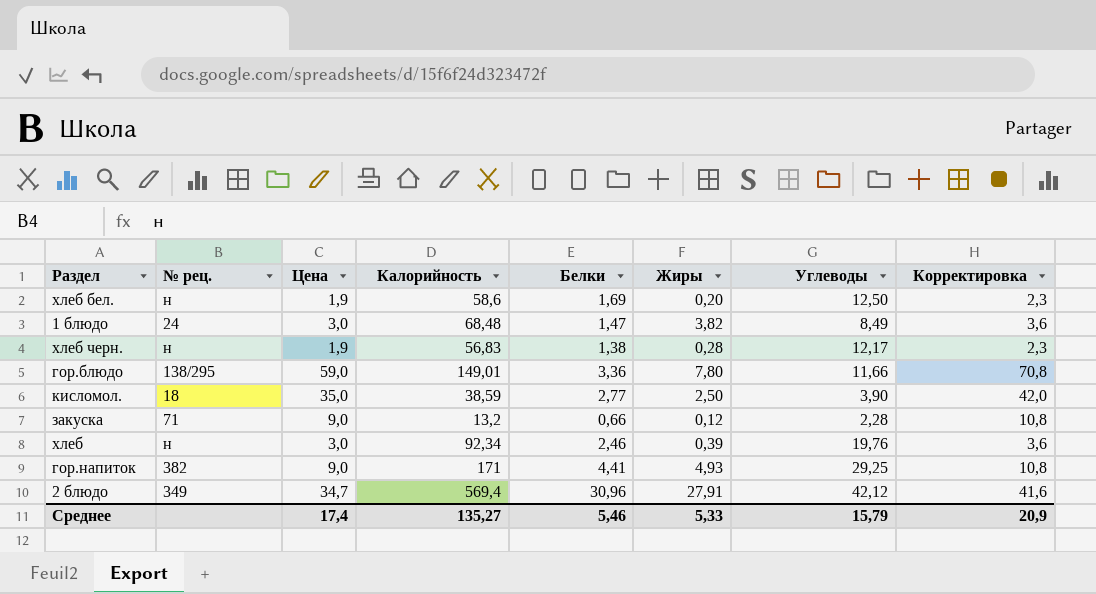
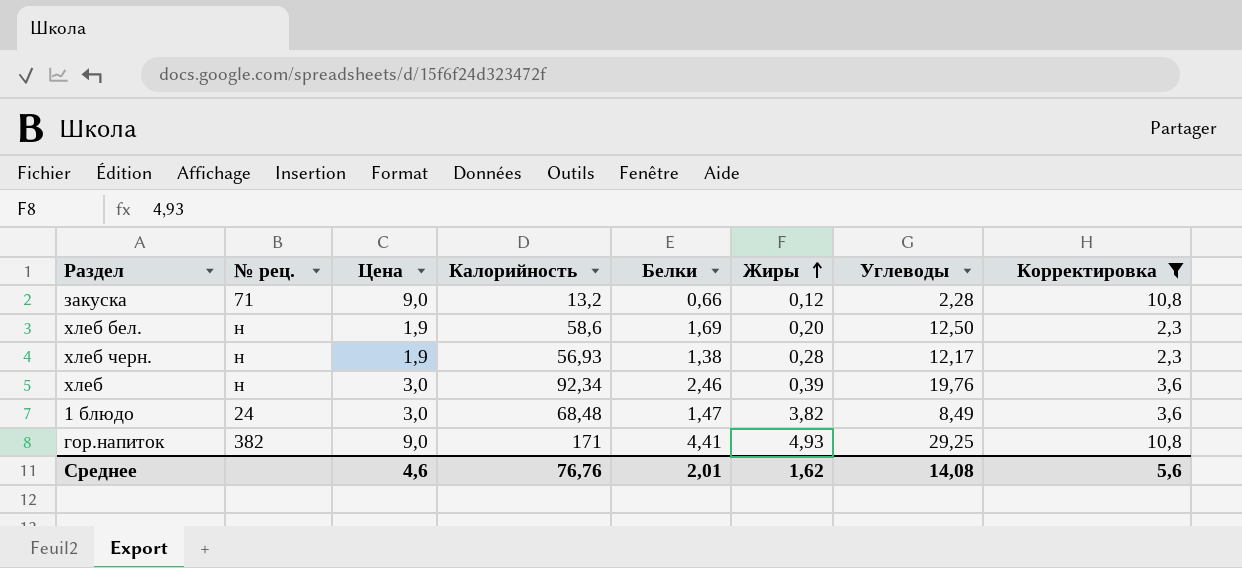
filter: none -> Корректировка <= 10,8
row order: none -> Жиры ascending
хлеб черн. | Калорийность: 56,83 -> 56,93
Среднее | Цена: 17,4 -> 4,6
Среднее | Калорийность: 135,27 -> 76,76
Среднее | Белки: 5,46 -> 2,01
Среднее | Жиры: 5,33 -> 1,62
Среднее | Углеводы: 15,79 -> 14,08
Среднее | Корректировка: 20,9 -> 5,6

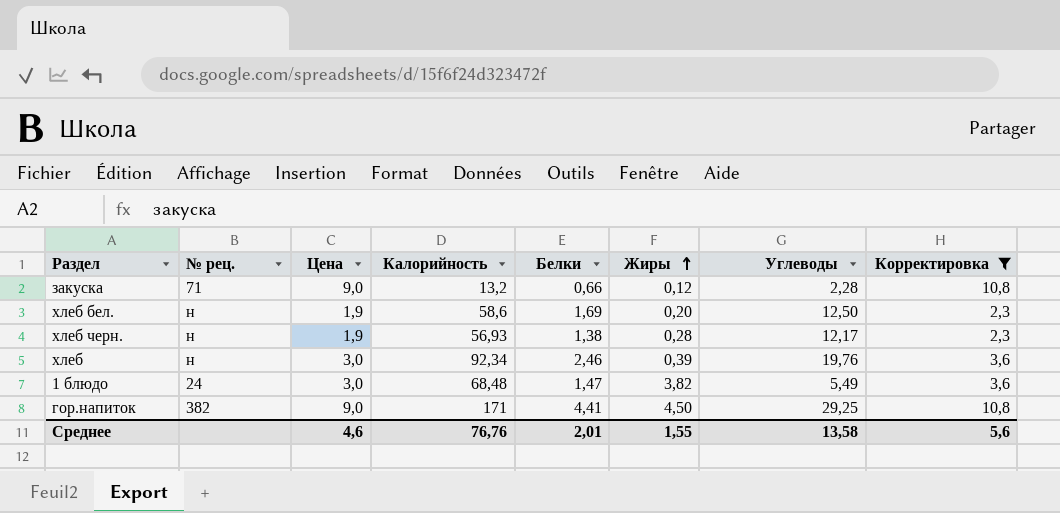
1 блюдо | Углеводы: 8,49 -> 5,49
гор.напиток | Жиры: 4,93 -> 4,50
Среднее | Жиры: 1,62 -> 1,55
Среднее | Углеводы: 14,08 -> 13,58

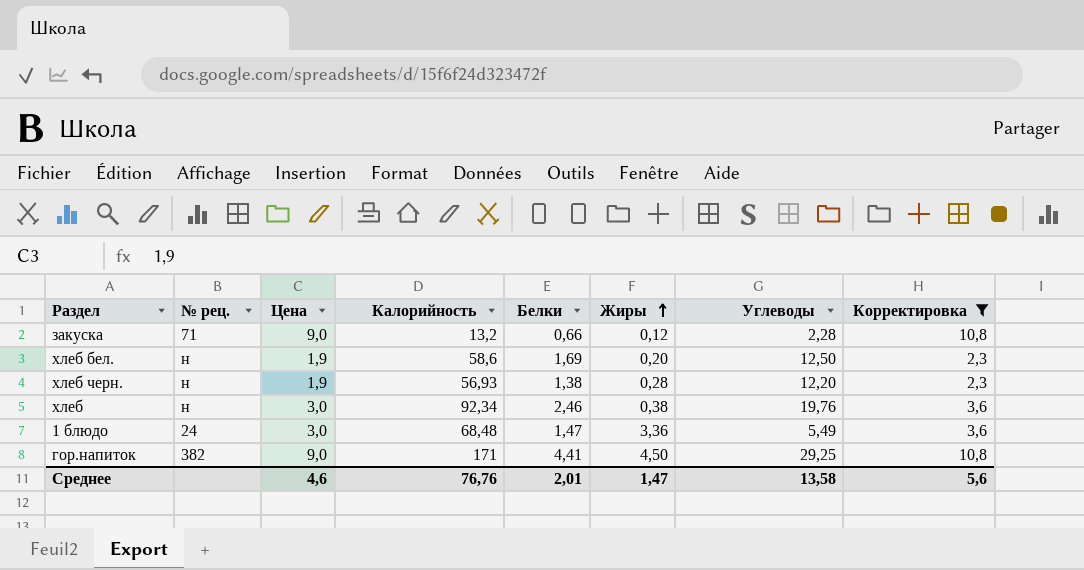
хлеб черн. | Углеводы: 12,17 -> 12,20
хлеб | Жиры: 0,39 -> 0,38
1 блюдо | Жиры: 3,82 -> 3,36
Среднее | Жиры: 1,55 -> 1,47

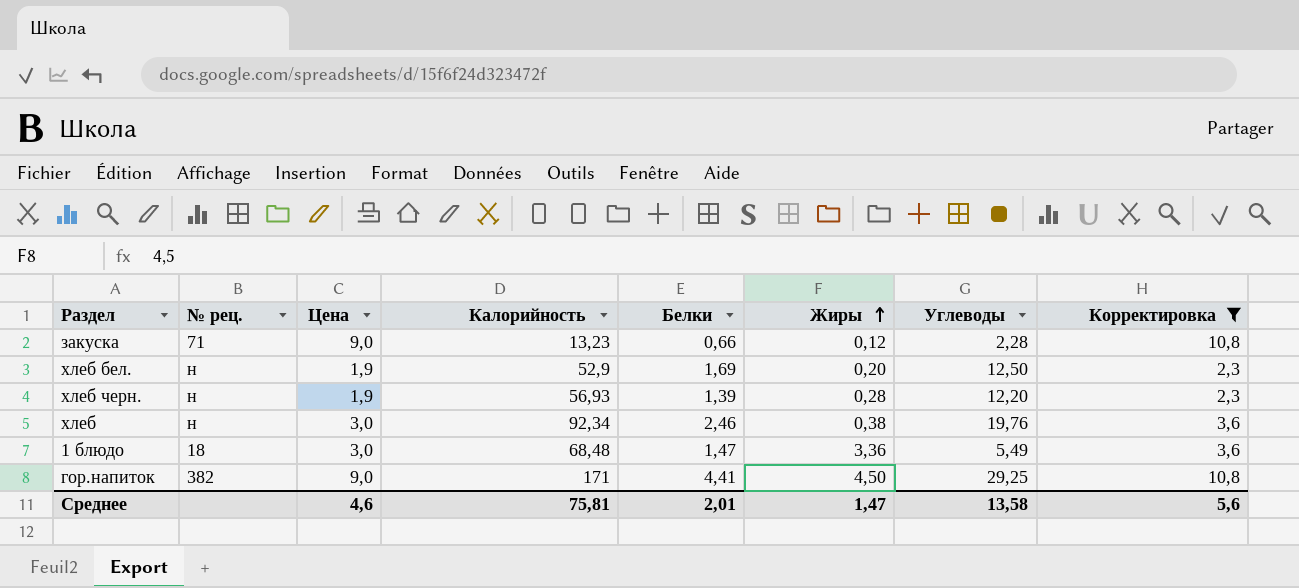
закуска | Калорийность: 13,2 -> 13,23
хлеб бел. | Калорийность: 58,6 -> 52,9
хлеб черн. | Белки: 1,38 -> 1,39
1 блюдо | № рец.: 24 -> 18
Среднее | Калорийность: 76,76 -> 75,81

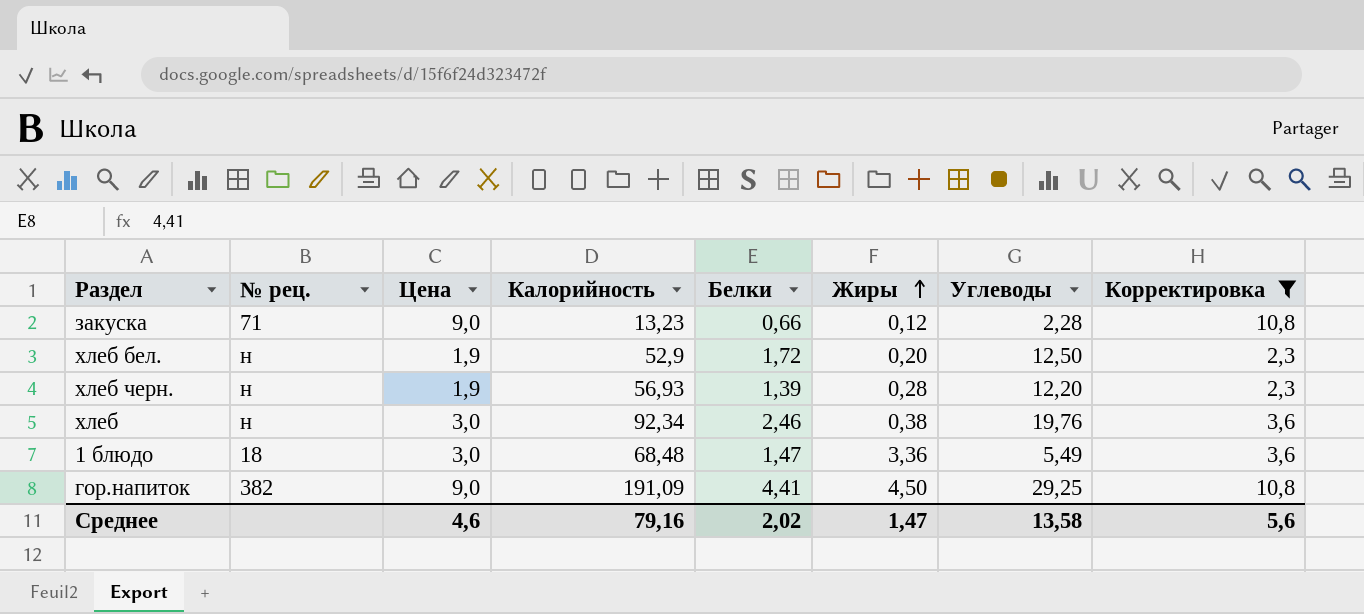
хлеб бел. | Белки: 1,69 -> 1,72
гор.напиток | Калорийность: 171 -> 191,09
Среднее | Калорийность: 75,81 -> 79,16
Среднее | Белки: 2,01 -> 2,02

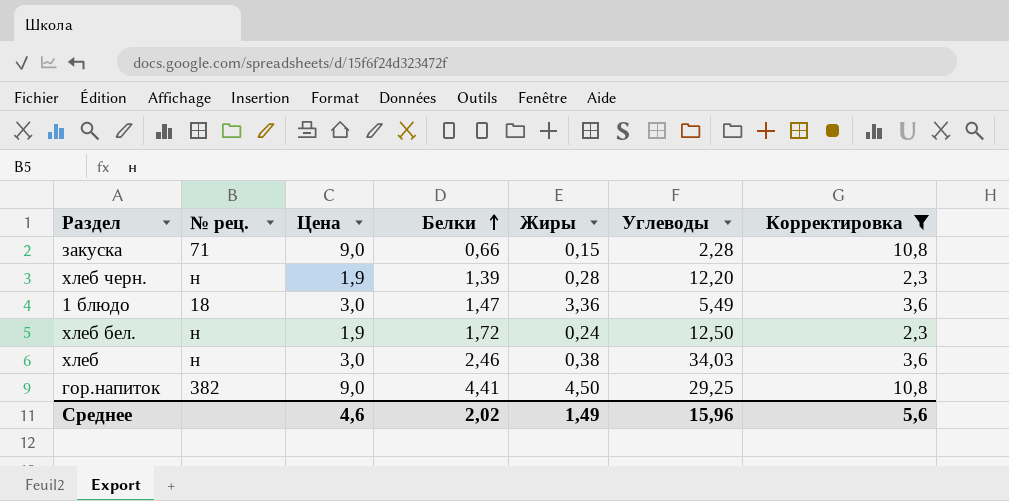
row order: Жиры ascending -> Белки ascending
column Калорийность | position: 4 -> none
закуска | Жиры: 0,12 -> 0,15
хлеб бел. | Жиры: 0,20 -> 0,24
хлеб | Углеводы: 19,76 -> 34,03
Среднее | Жиры: 1,47 -> 1,49
Среднее | Углеводы: 13,58 -> 15,96

